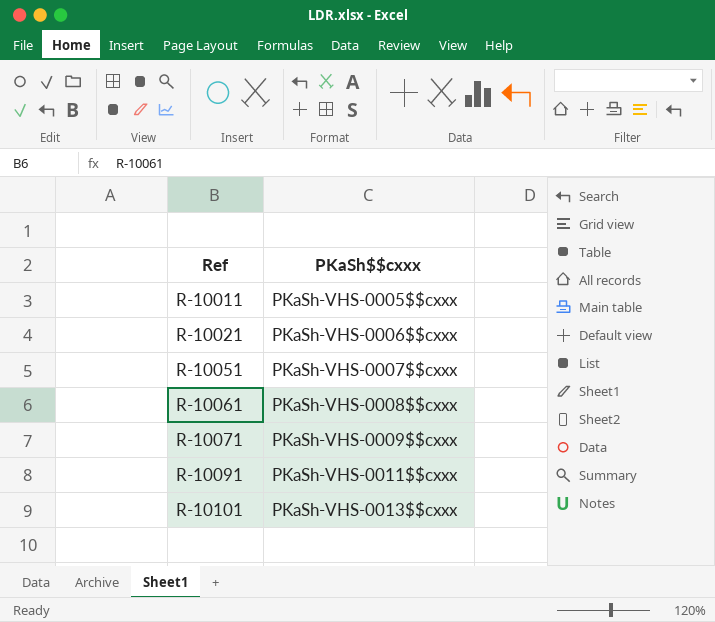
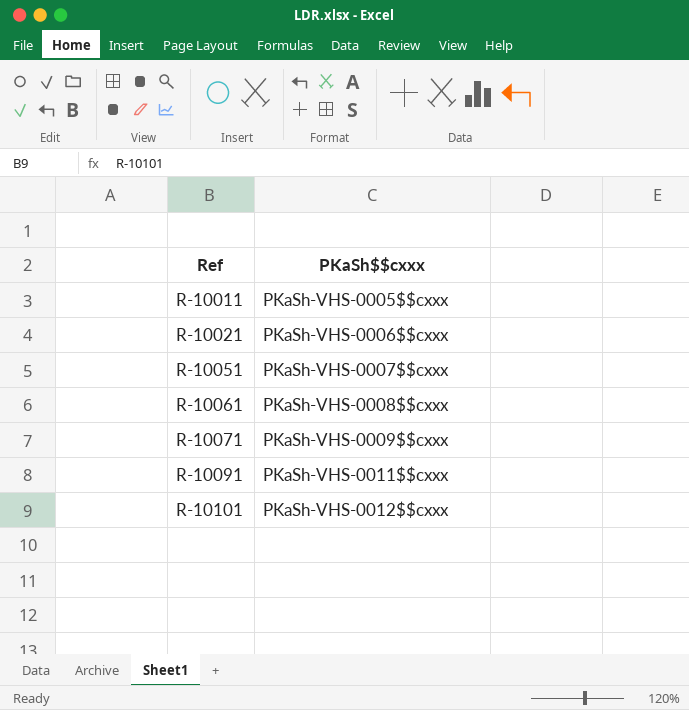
R-10101 | PKaSh$$cxxx: PKaSh-VHS-0013$$cxxx -> PKaSh-VHS-0012$$cxxx

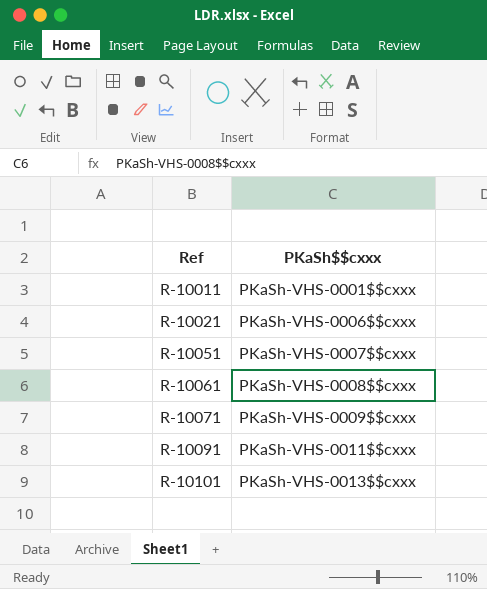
R-10011 | PKaSh$$cxxx: PKaSh-VHS-0005$$cxxx -> PKaSh-VHS-0001$$cxxx
R-10101 | PKaSh$$cxxx: PKaSh-VHS-0012$$cxxx -> PKaSh-VHS-0013$$cxxx

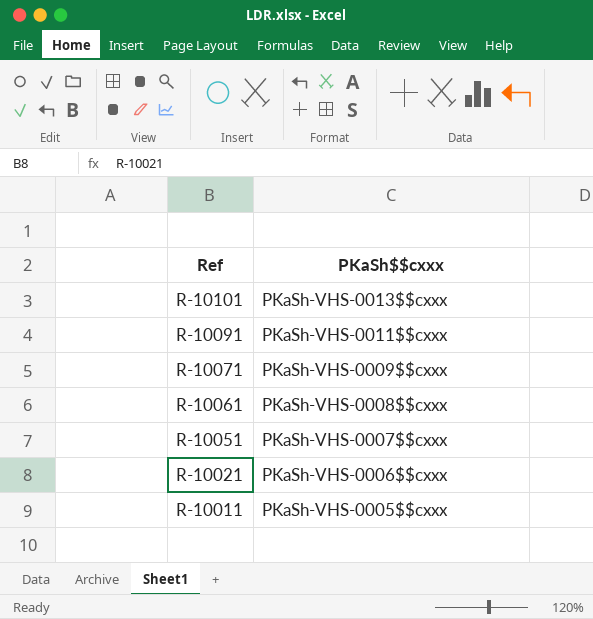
row order: Ref ascending -> Ref descending
R-10011 | PKaSh$$cxxx: PKaSh-VHS-0001$$cxxx -> PKaSh-VHS-0005$$cxxx

